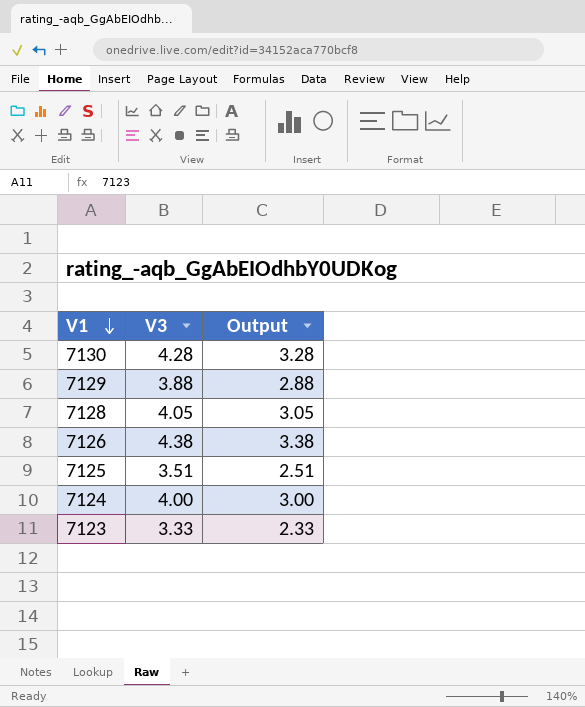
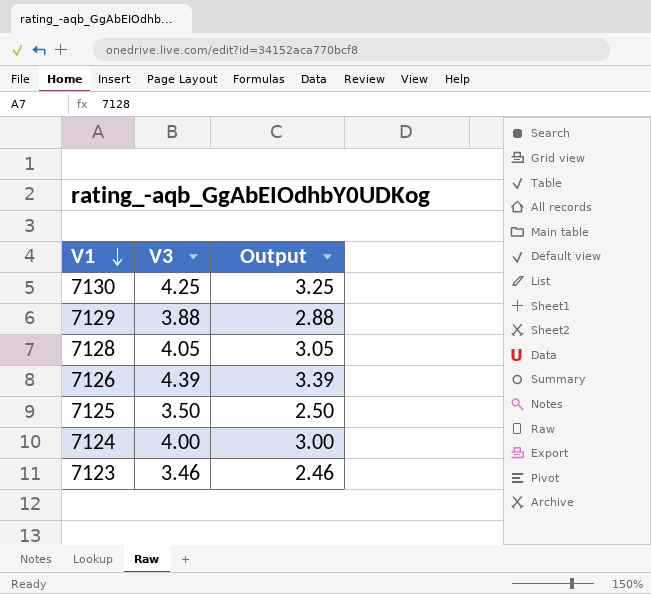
7130 | V3: 4.28 -> 4.25
7130 | Output: 3.28 -> 3.25
7126 | V3: 4.38 -> 4.39
7126 | Output: 3.38 -> 3.39
7125 | V3: 3.51 -> 3.50
7125 | Output: 2.51 -> 2.50
7123 | V3: 3.33 -> 3.46
7123 | Output: 2.33 -> 2.46

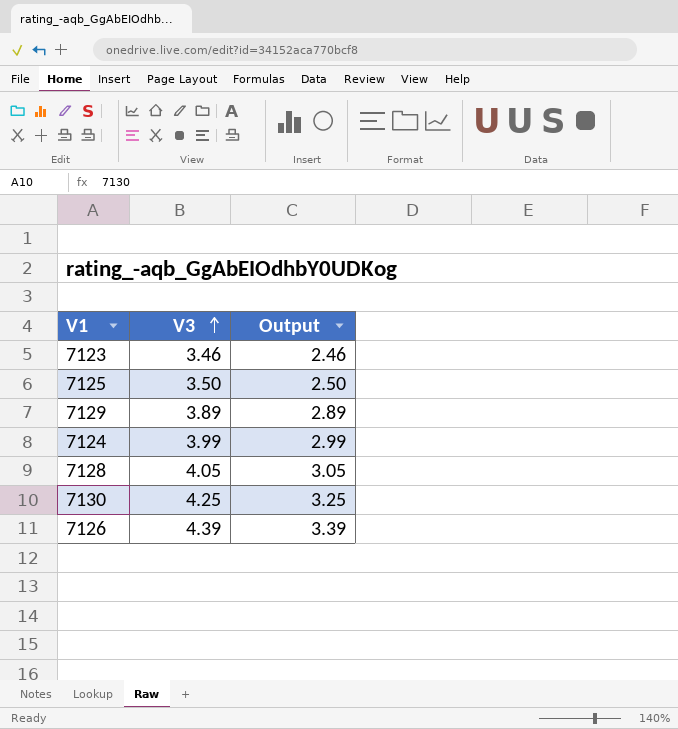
row order: V1 descending -> V3 ascending
7129 | V3: 3.88 -> 3.89
7129 | Output: 2.88 -> 2.89
7124 | V3: 4.00 -> 3.99
7124 | Output: 3.00 -> 2.99

